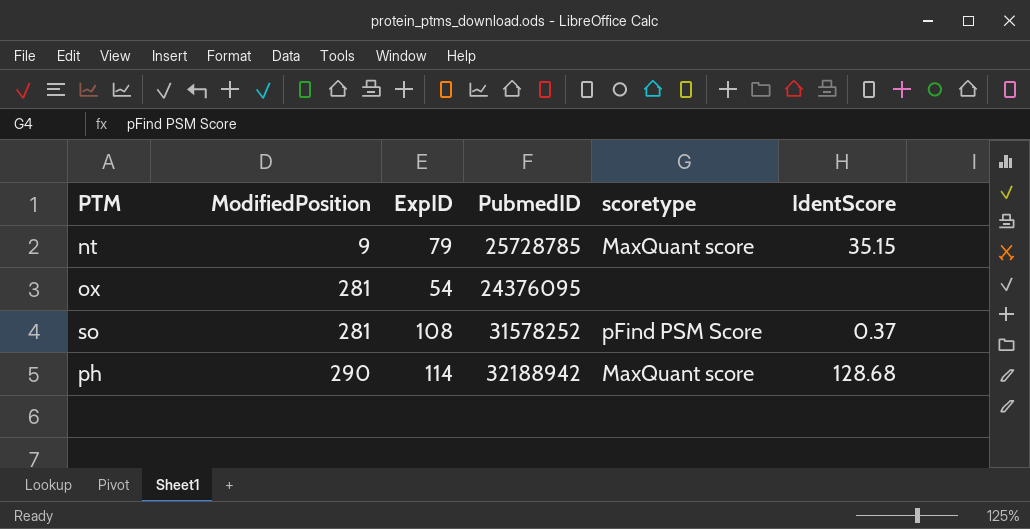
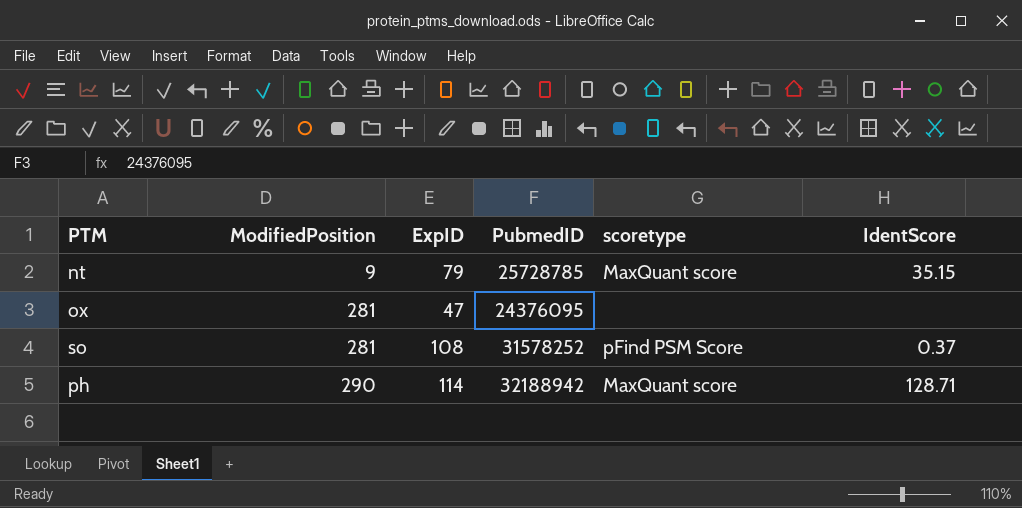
ox | ExpID: 54 -> 47
ph | IdentScore: 128.68 -> 128.71

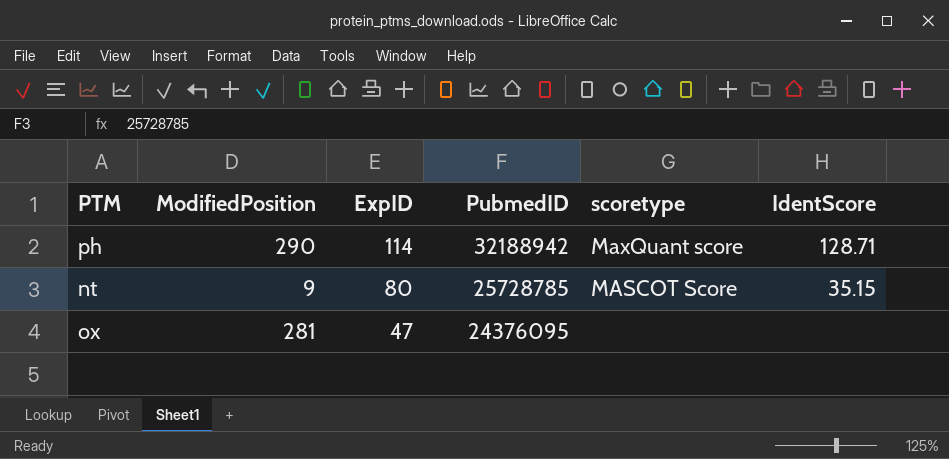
row order: ModifiedPosition ascending -> ExpID descending
row so: 281 | 108 | 31578252 | pFind PSM Score | 0.37 -> none
nt | ExpID: 79 -> 80
nt | scoretype: MaxQuant score -> MASCOT Score

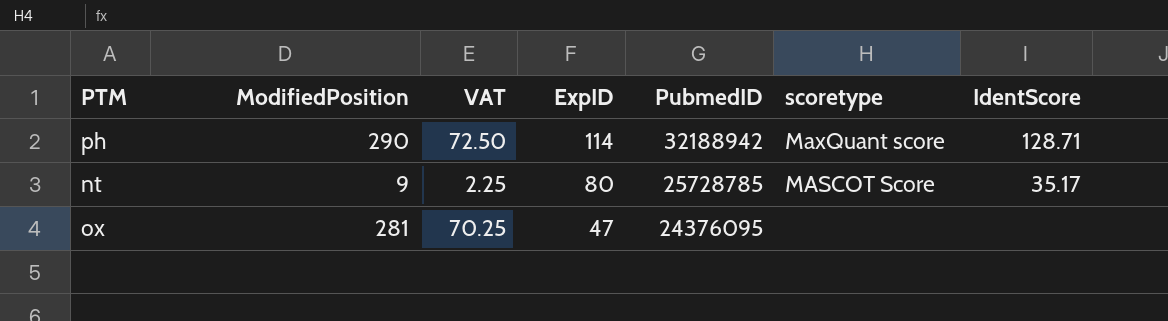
column VAT | formula: none -> [ModifiedPosition] * 0.25
nt | IdentScore: 35.15 -> 35.17

